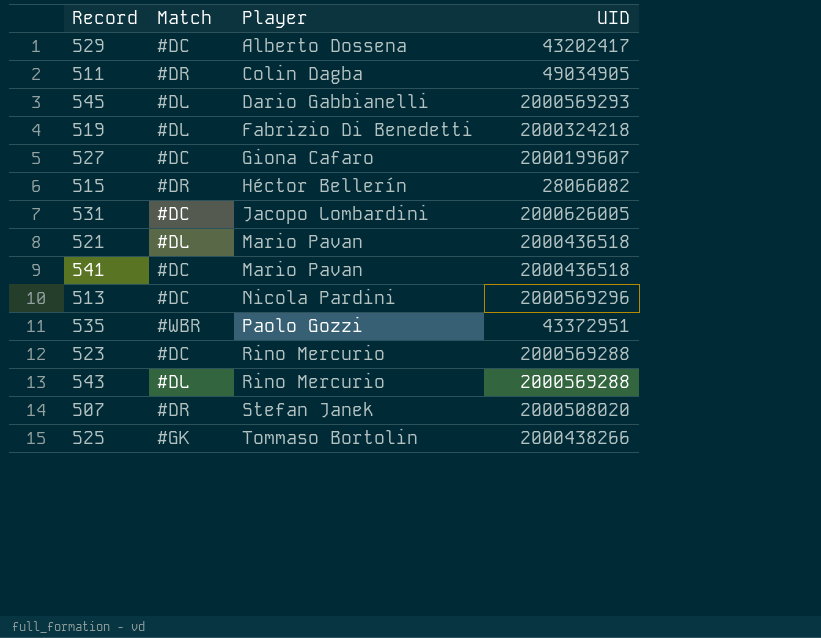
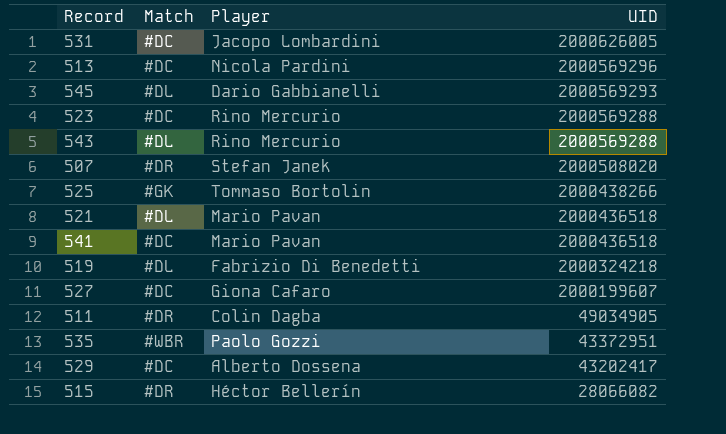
row order: Player ascending -> UID descending

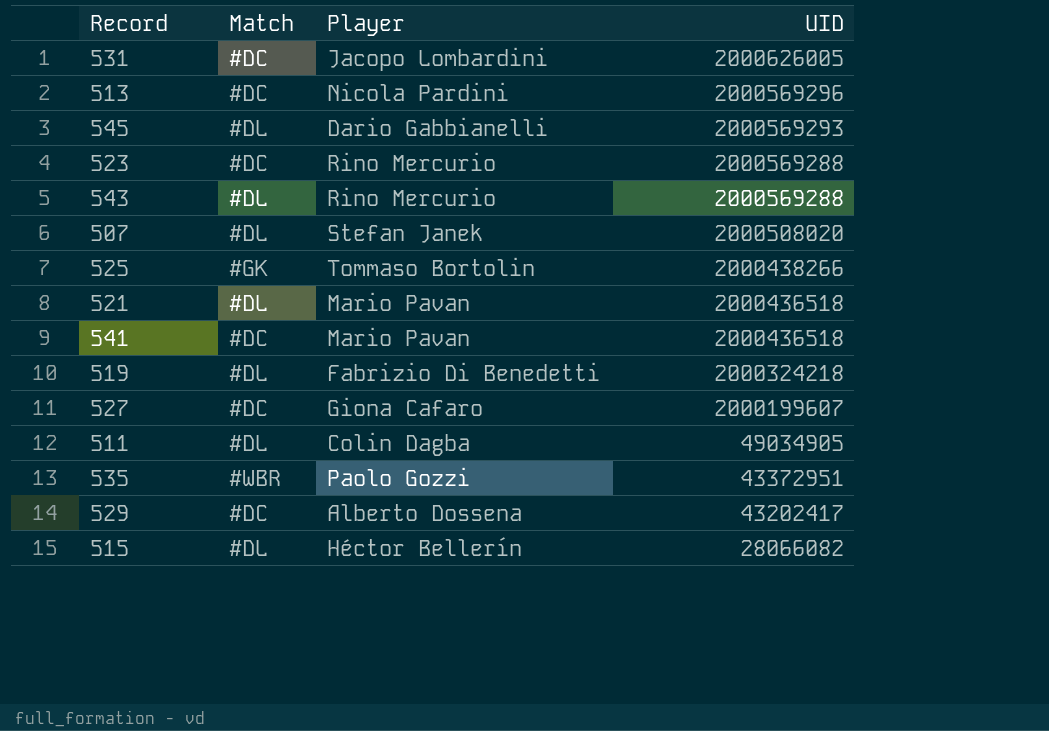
507 | Match: #DR -> #DL
511 | Match: #DR -> #DL
515 | Match: #DR -> #DL

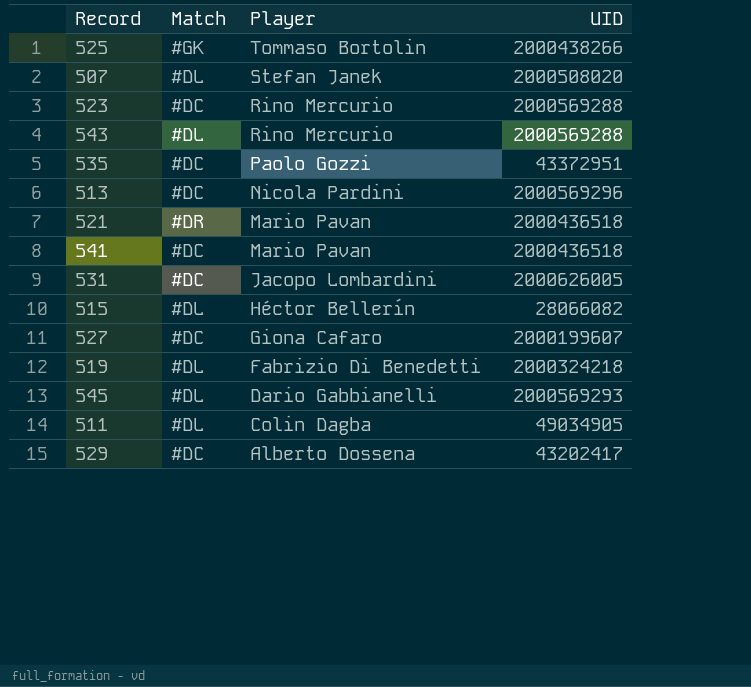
row order: UID descending -> Player descending
535 | Match: #WBR -> #DC
521 | Match: #DL -> #DR

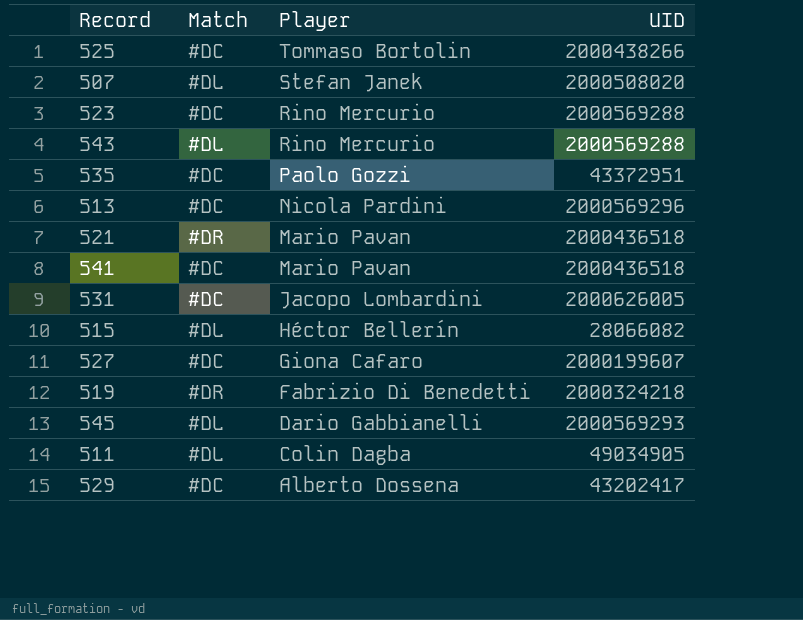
525 | Match: #GK -> #DC
519 | Match: #DL -> #DR

